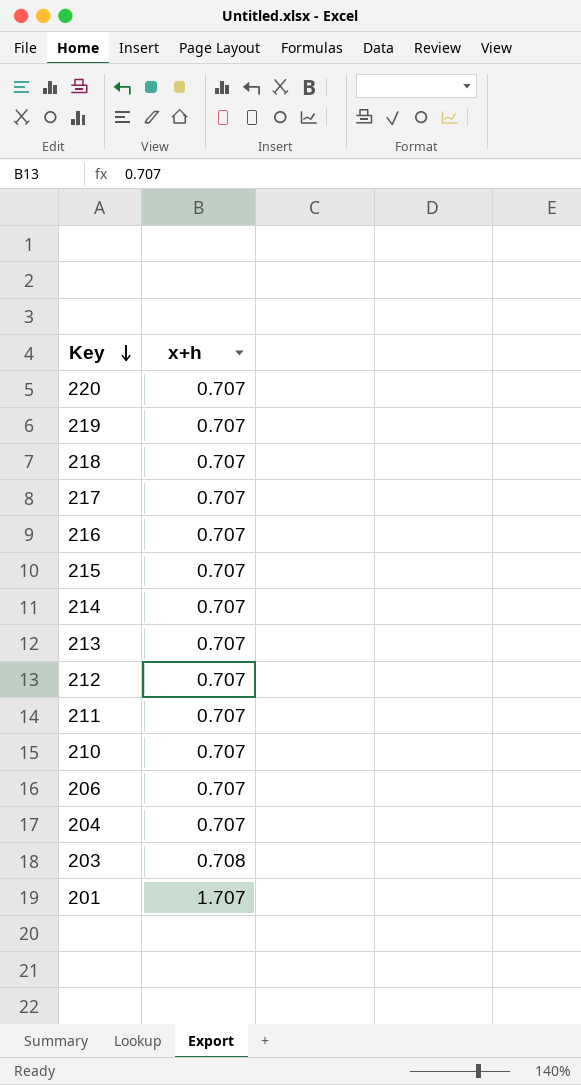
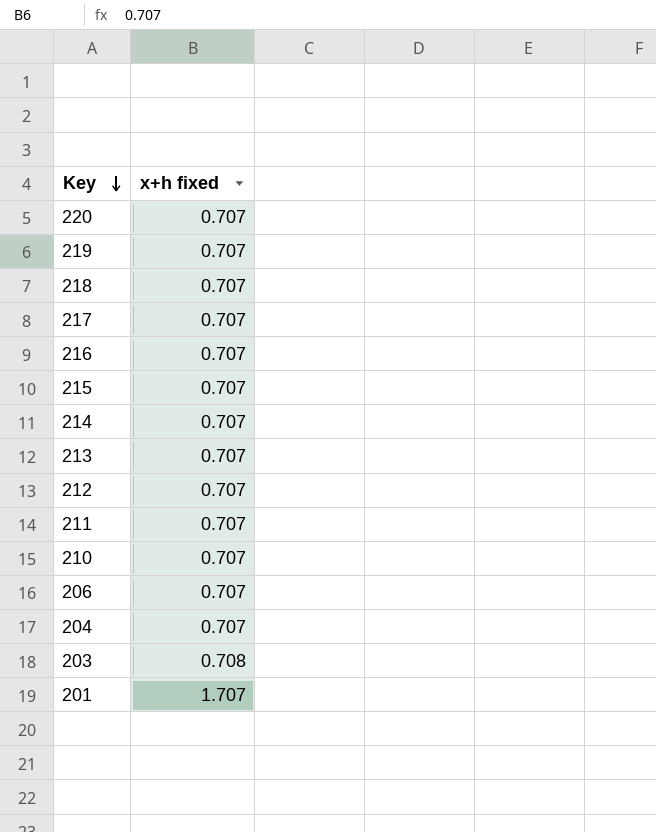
column name: x+h -> x+h fixed

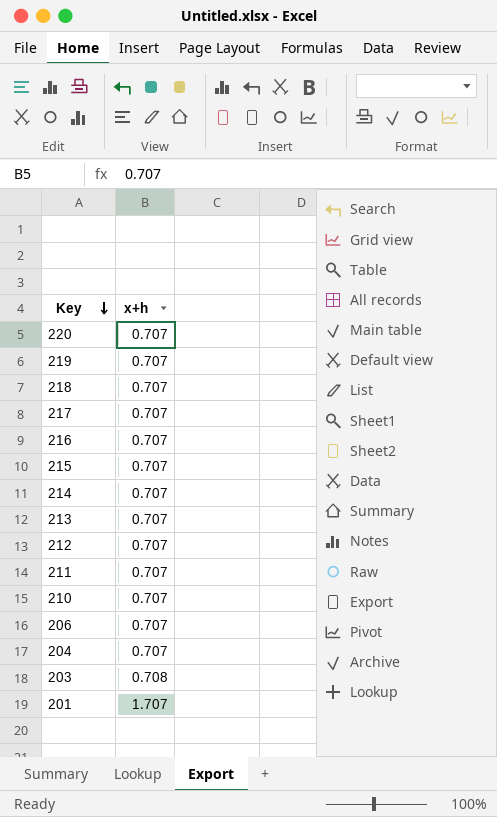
column name: x+h fixed -> x+h

